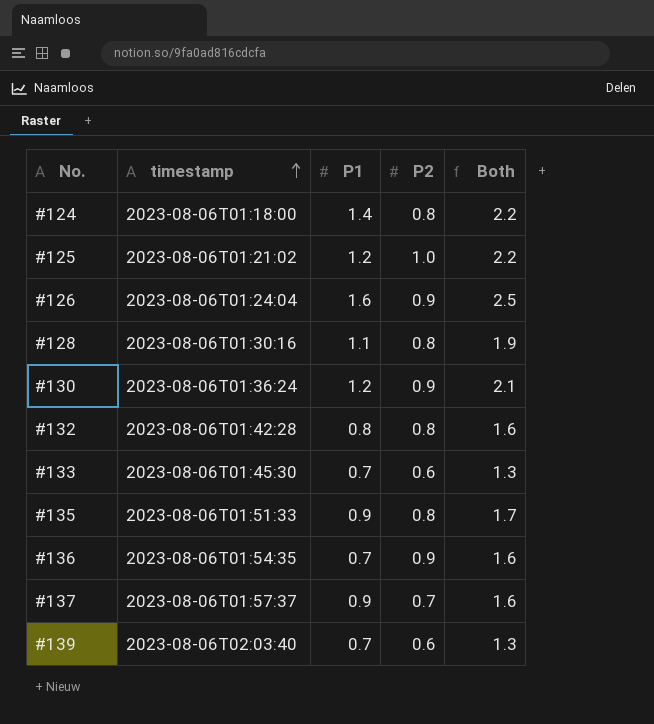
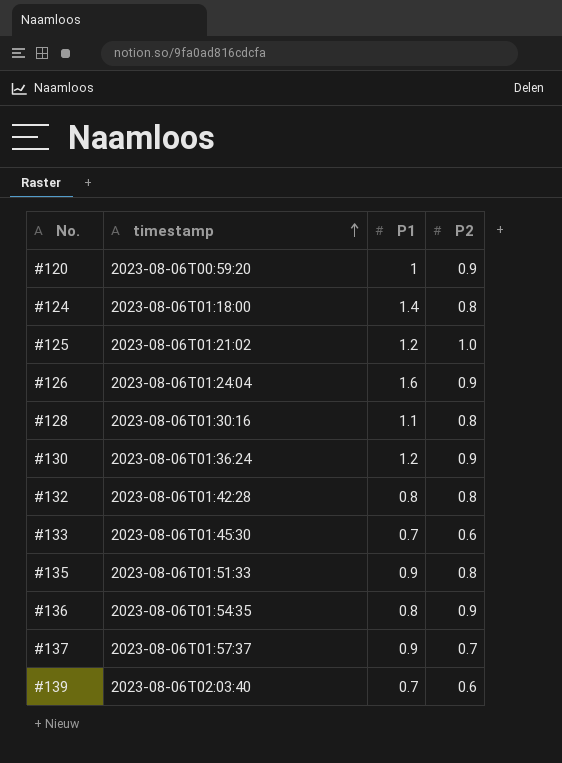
column Both | formula: [P1] + [P2] -> none
row #120: none -> 2023-08-06T00:59:20 | 1 | 0.9
#136 | P1: 0.7 -> 0.8

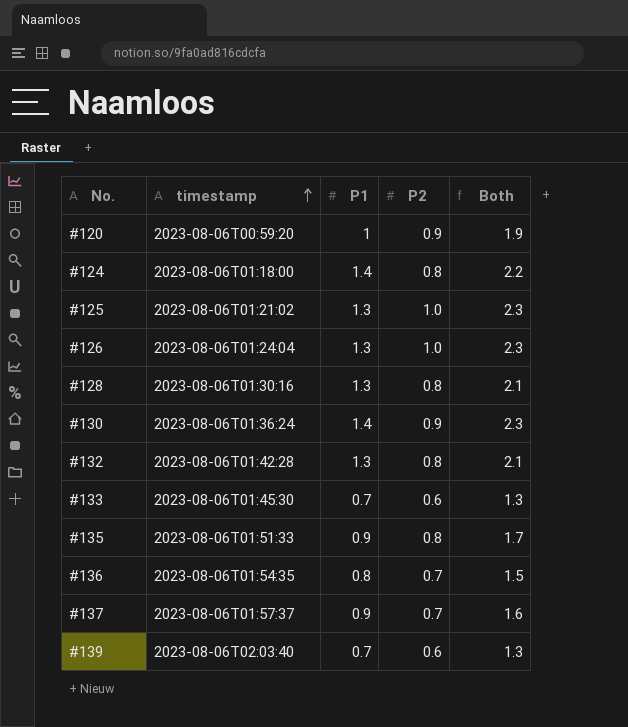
column Both | formula: none -> [P1] + [P2]
#125 | P1: 1.2 -> 1.3
#126 | P1: 1.6 -> 1.3
#126 | P2: 0.9 -> 1.0
#128 | P1: 1.1 -> 1.3
#130 | P1: 1.2 -> 1.4
#132 | P1: 0.8 -> 1.3
#136 | P2: 0.9 -> 0.7

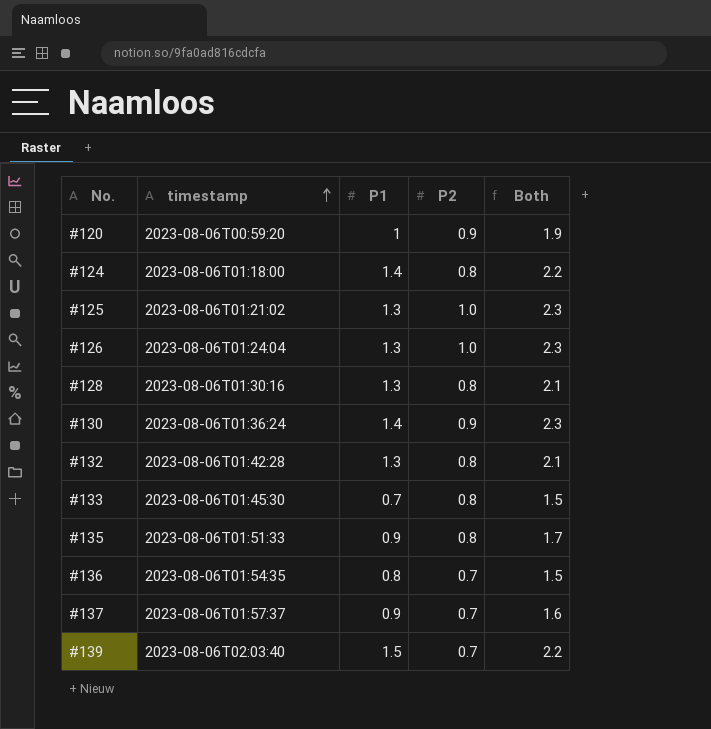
#133 | P2: 0.6 -> 0.8
#133 | Both: 1.3 -> 1.5
#139 | P1: 0.7 -> 1.5
#139 | P2: 0.6 -> 0.7
#139 | Both: 1.3 -> 2.2

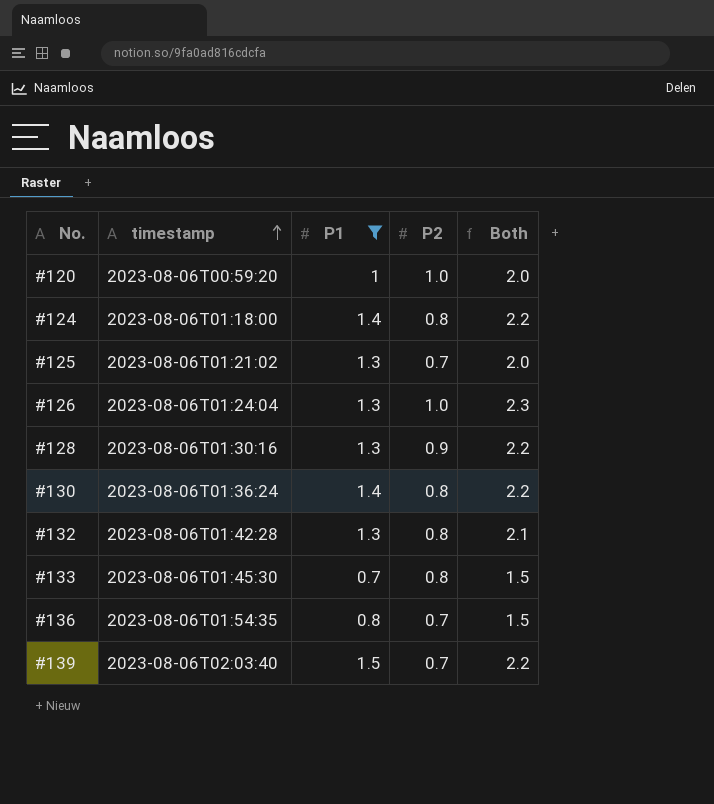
filter: none -> P1 != 0.9
#120 | P2: 0.9 -> 1.0
#120 | Both: 1.9 -> 2.0
#125 | P2: 1.0 -> 0.7
#125 | Both: 2.3 -> 2.0
#128 | P2: 0.8 -> 0.9
#128 | Both: 2.1 -> 2.2
#130 | P2: 0.9 -> 0.8
#130 | Both: 2.3 -> 2.2

